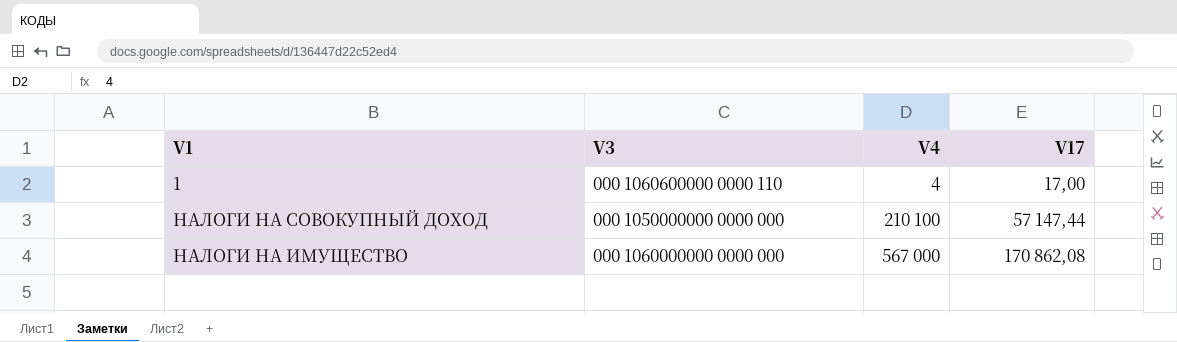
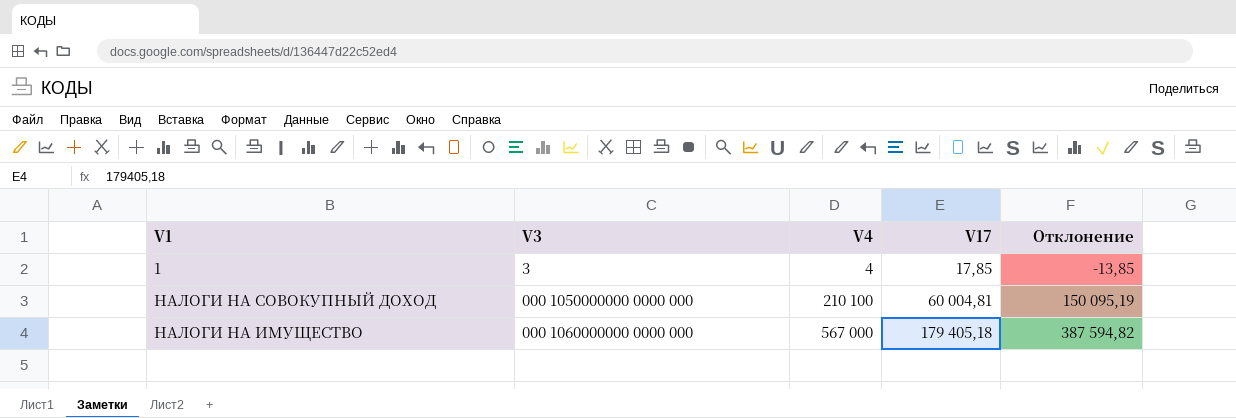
column Отклонение | formula: none -> [V4] - [V17]
1 | V3: 000 1060600000 0000 110 -> 3
1 | V17: 17,00 -> 17,85
НАЛОГИ НА СОВОКУПНЫЙ ДОХОД | V17: 57 147,44 -> 60 004,81
НАЛОГИ НА ИМУЩЕСТВО | V17: 170 862,08 -> 179 405,18

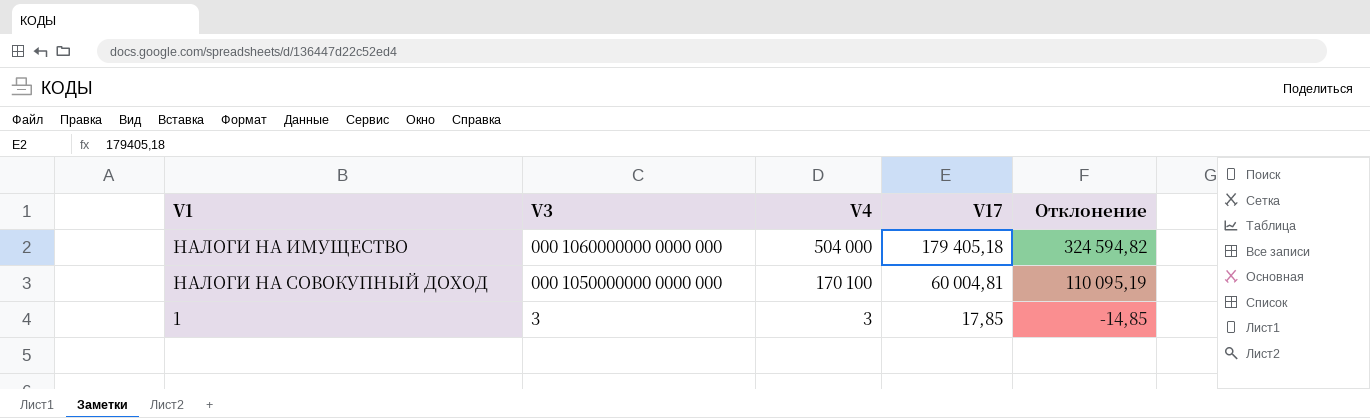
row order: V4 ascending -> V4 descending
НАЛОГИ НА ИМУЩЕСТВО | V4: 567 000 -> 504 000
НАЛОГИ НА ИМУЩЕСТВО | Отклонение: 387 594,82 -> 324 594,82
НАЛОГИ НА СОВОКУПНЫЙ ДОХОД | V4: 210 100 -> 170 100
НАЛОГИ НА СОВОКУПНЫЙ ДОХОД | Отклонение: 150 095,19 -> 110 095,19
1 | V4: 4 -> 3
1 | Отклонение: -13,85 -> -14,85

